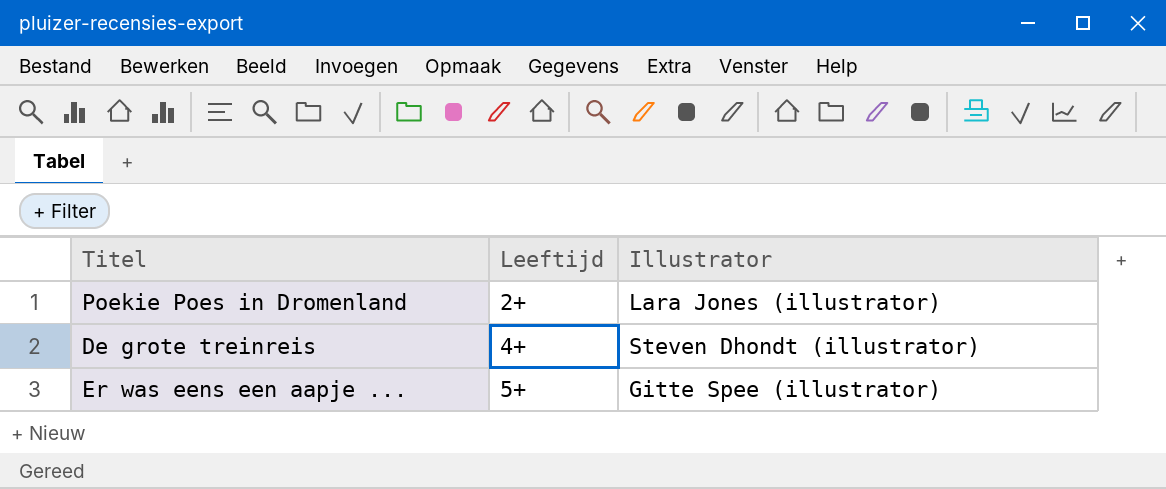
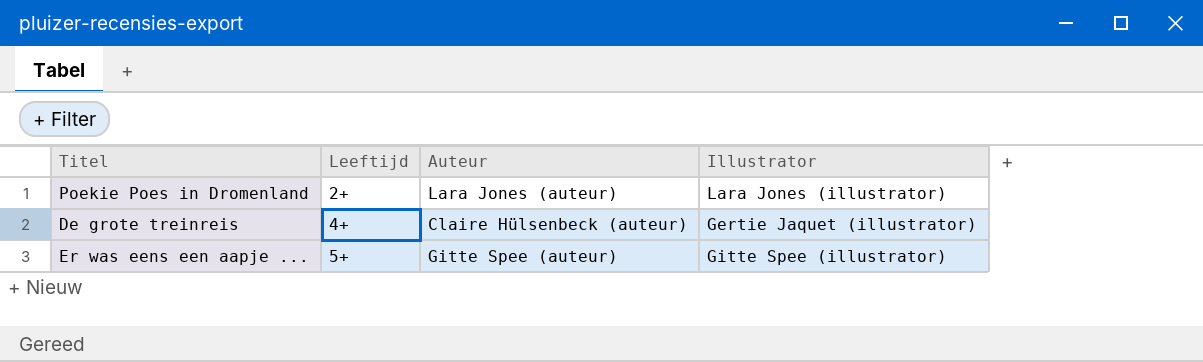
column Auteur | position: none -> 3
De grote treinreis | Illustrator: Steven Dhondt (illustrator) -> Gertie Jaquet (illustrator)

